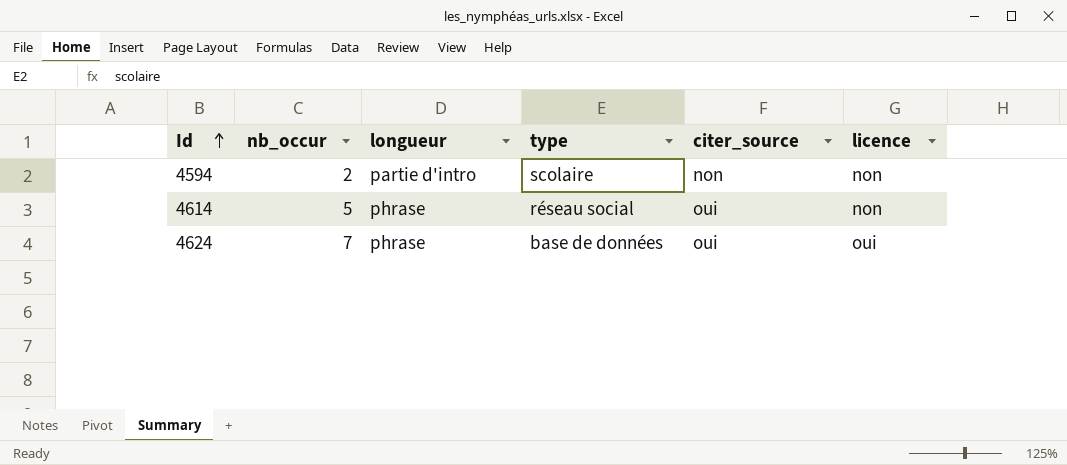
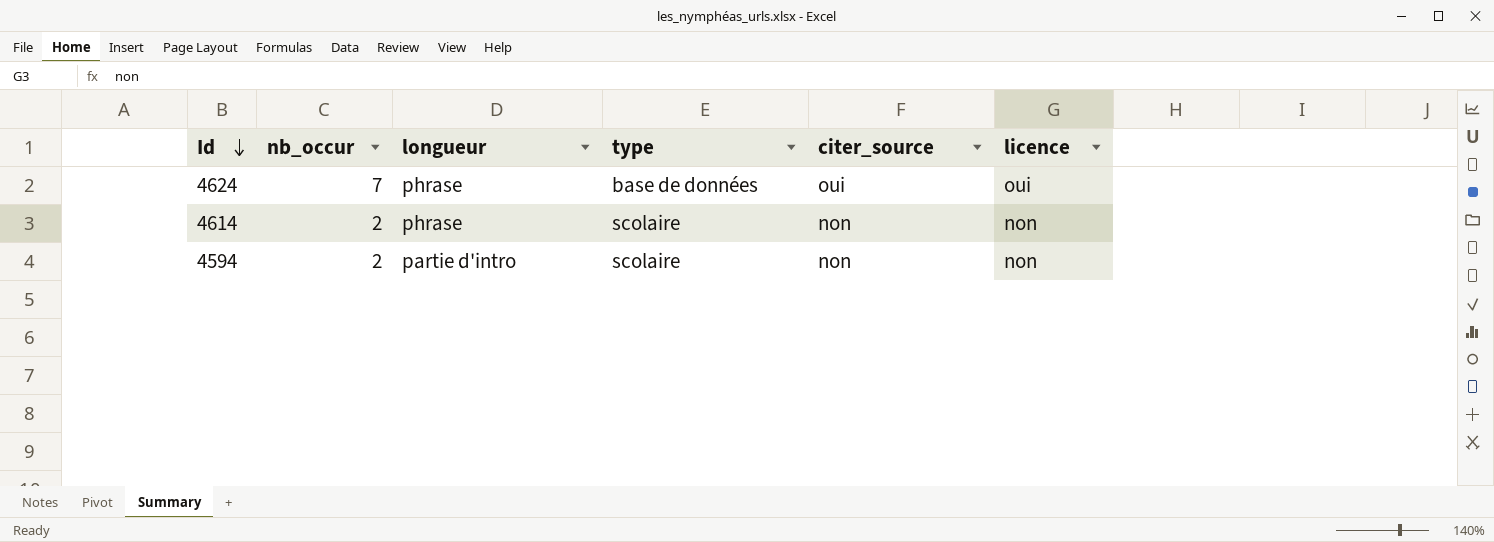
row order: Id ascending -> Id descending
4614 | nb_occur: 5 -> 2
4614 | type: réseau social -> scolaire
4614 | citer_source: oui -> non

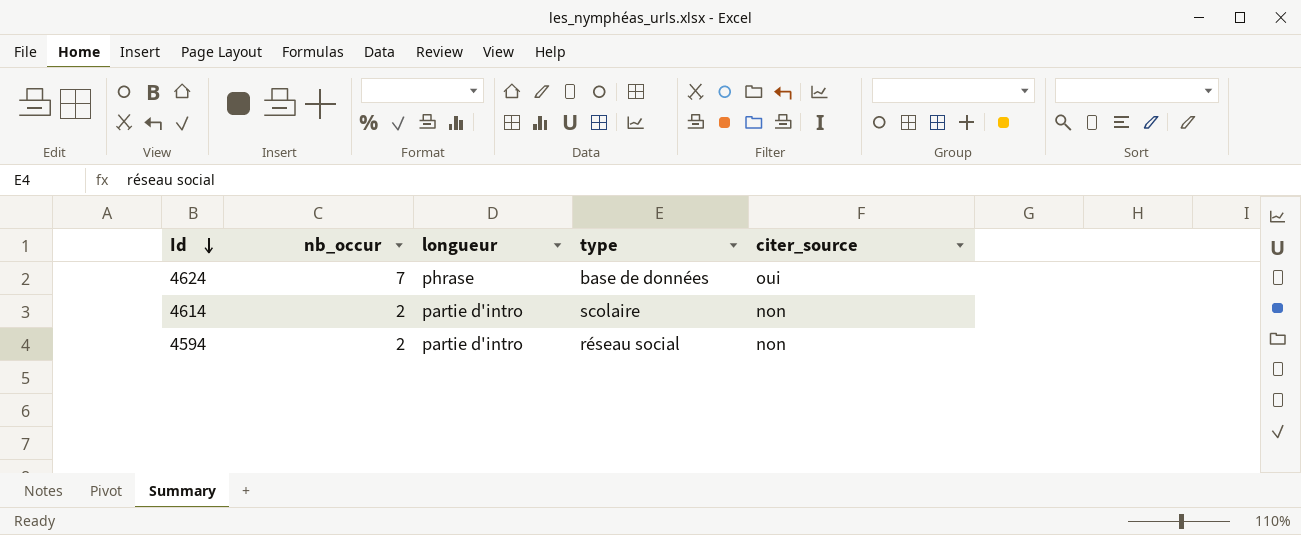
column licence | position: 6 -> none
4614 | longueur: phrase -> partie d'intro
4594 | type: scolaire -> réseau social

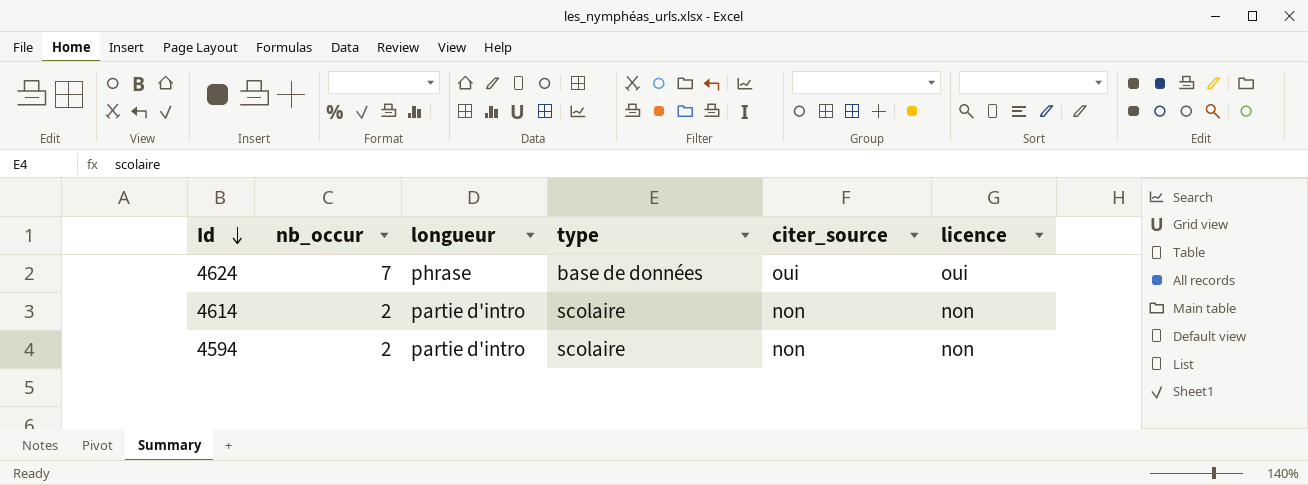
column licence | position: none -> 6
4594 | type: réseau social -> scolaire

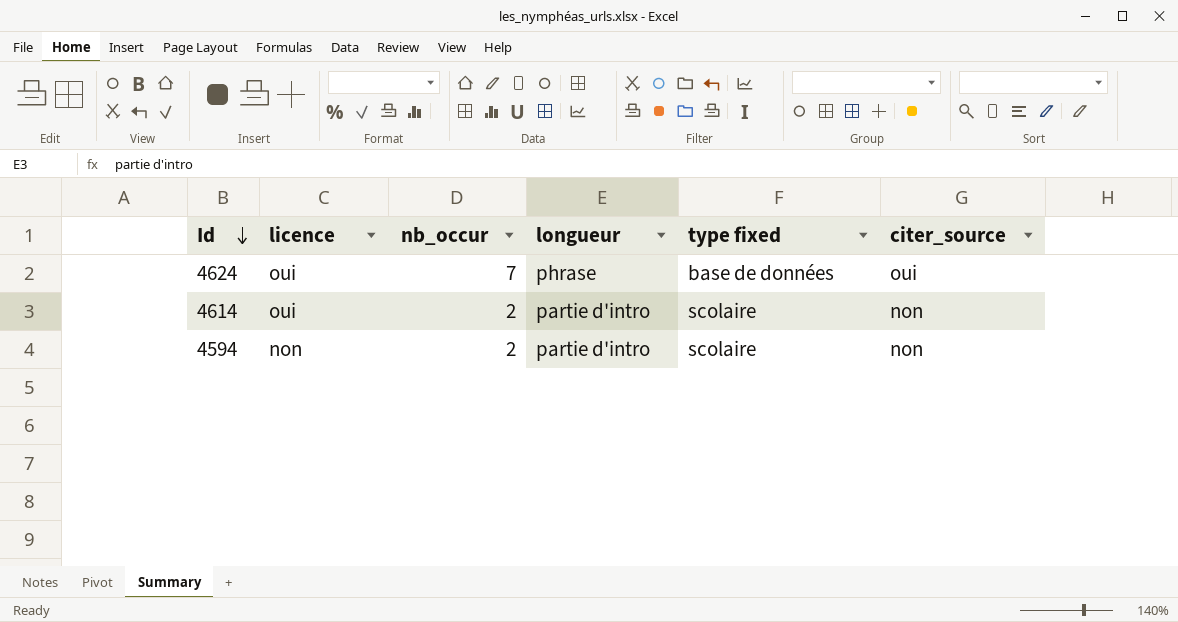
column licence | position: 6 -> 2
column name: type -> type fixed
4614 | licence: non -> oui

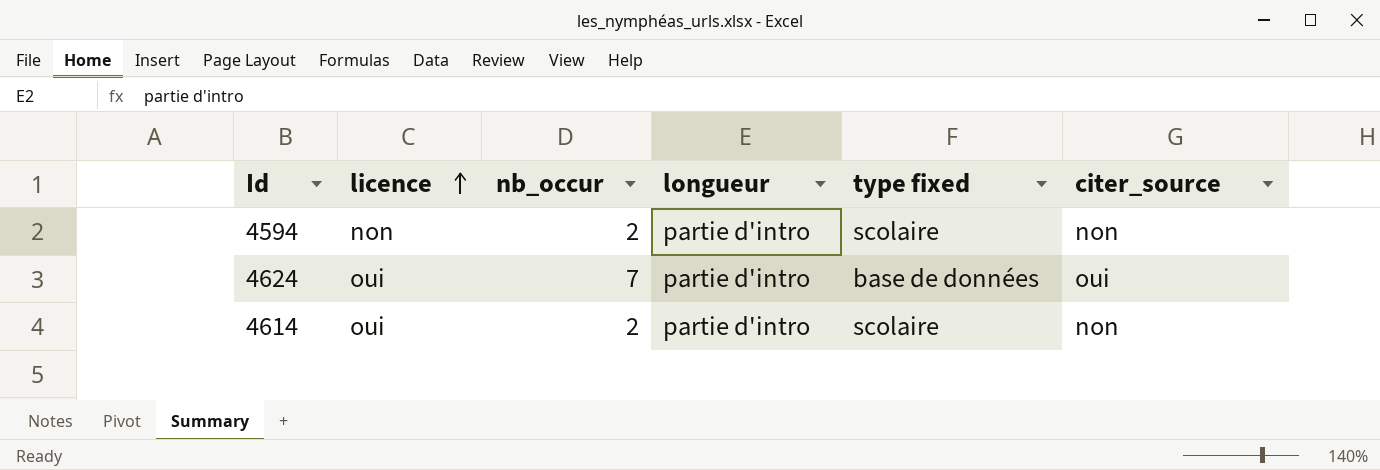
row order: Id descending -> licence ascending
4624 | longueur: phrase -> partie d'intro

